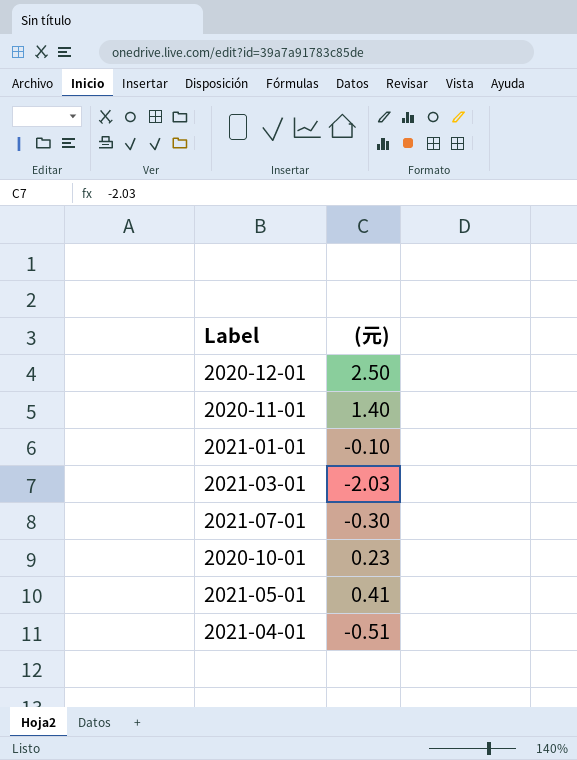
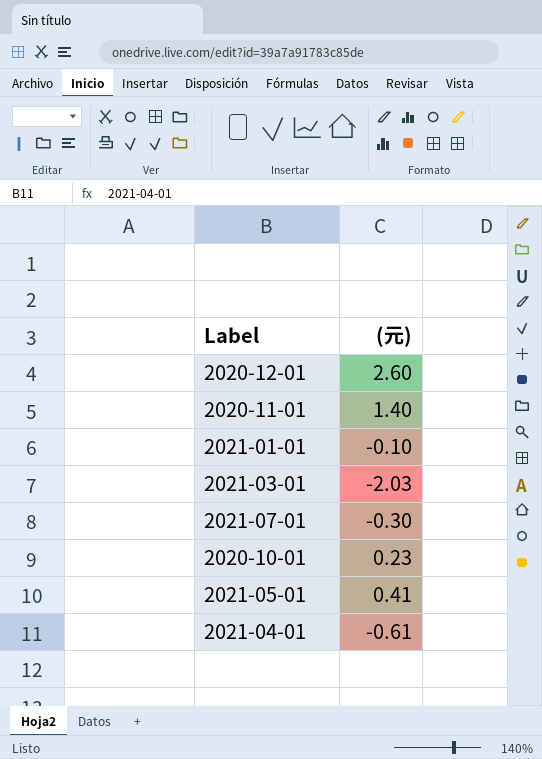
2020-12-01 | (元): 2.50 -> 2.60
2021-04-01 | (元): -0.51 -> -0.61

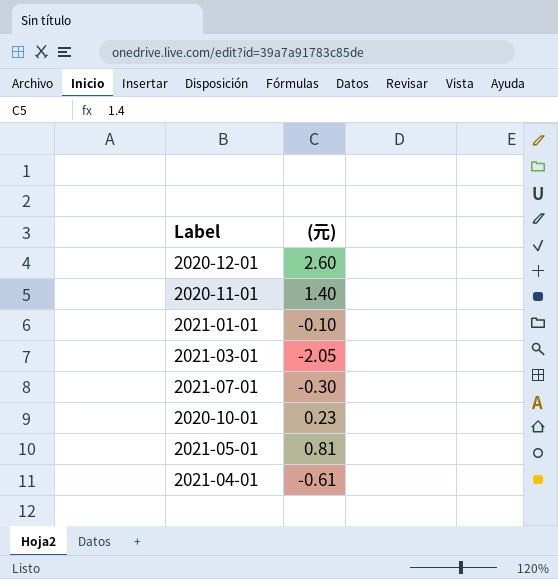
2021-03-01 | (元): -2.03 -> -2.05
2021-05-01 | (元): 0.41 -> 0.81

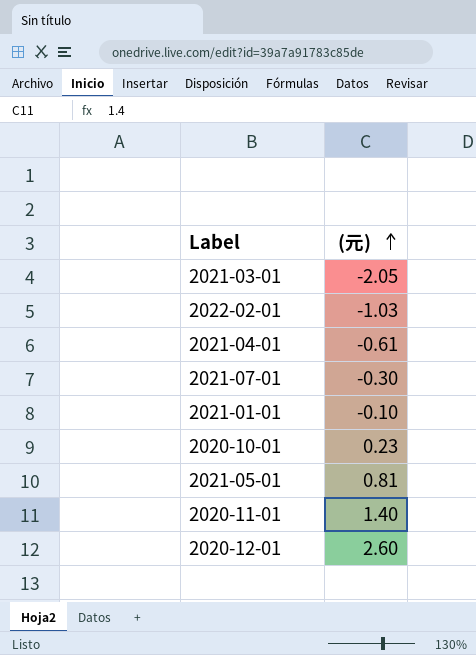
row order: none -> (元) ascending
row 2022-02-01: none -> -1.03

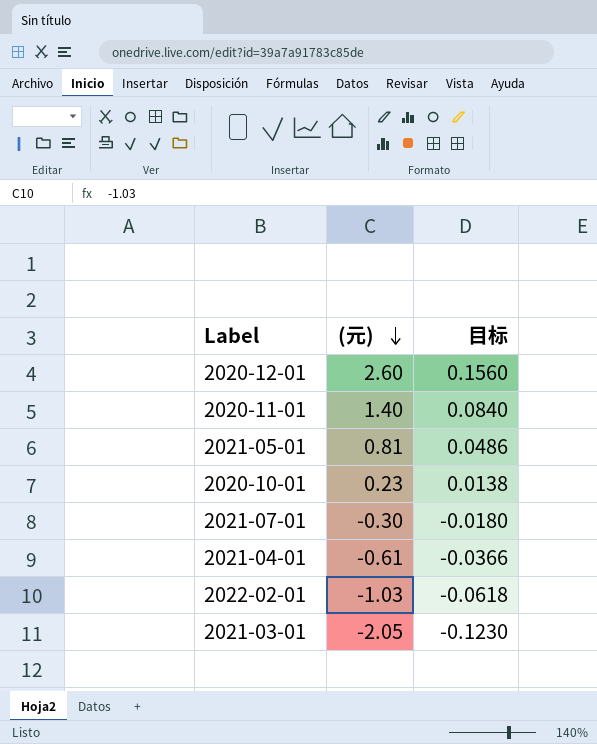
row order: (元) ascending -> (元) descending
column 目标 | formula: none -> [(元)] * 0.06
row 2021-01-01: -0.10 -> none

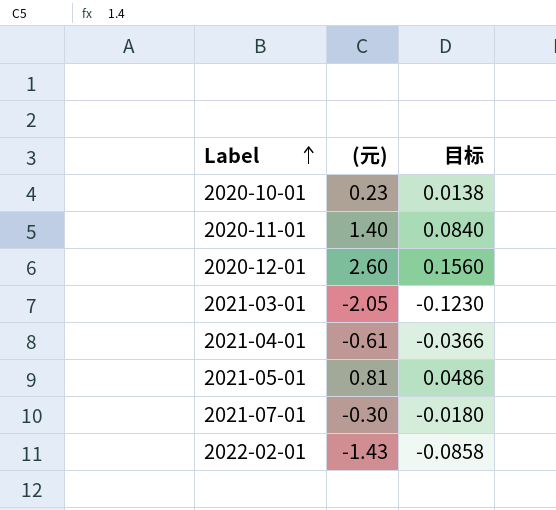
row order: (元) descending -> Label ascending
2022-02-01 | (元): -1.03 -> -1.43
2022-02-01 | 目标: -0.0618 -> -0.0858

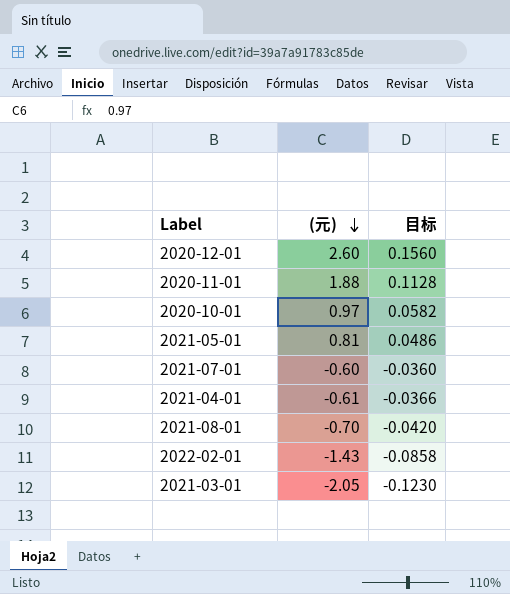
row order: Label ascending -> (元) descending
2020-11-01 | (元): 1.40 -> 1.88
2020-11-01 | 目标: 0.0840 -> 0.1128
2020-10-01 | (元): 0.23 -> 0.97
2020-10-01 | 目标: 0.0138 -> 0.0582
2021-07-01 | (元): -0.30 -> -0.60
2021-07-01 | 目标: -0.0180 -> -0.0360
row 2021-08-01: none -> -0.70 | -0.0420

